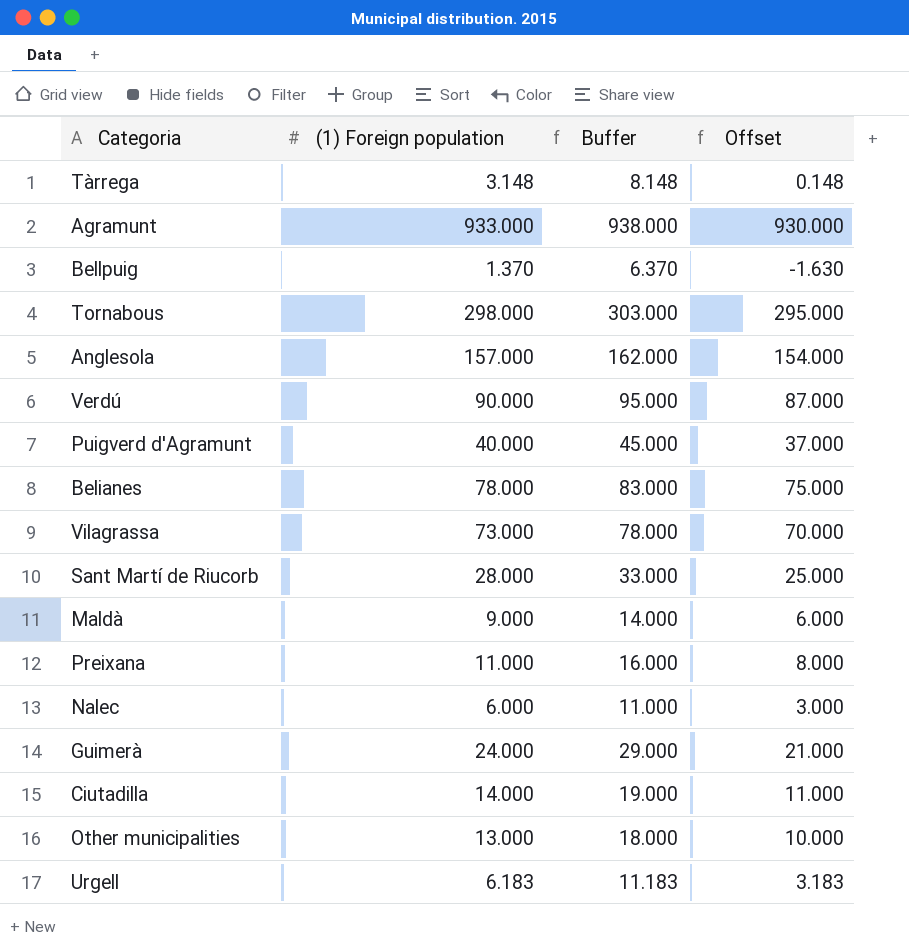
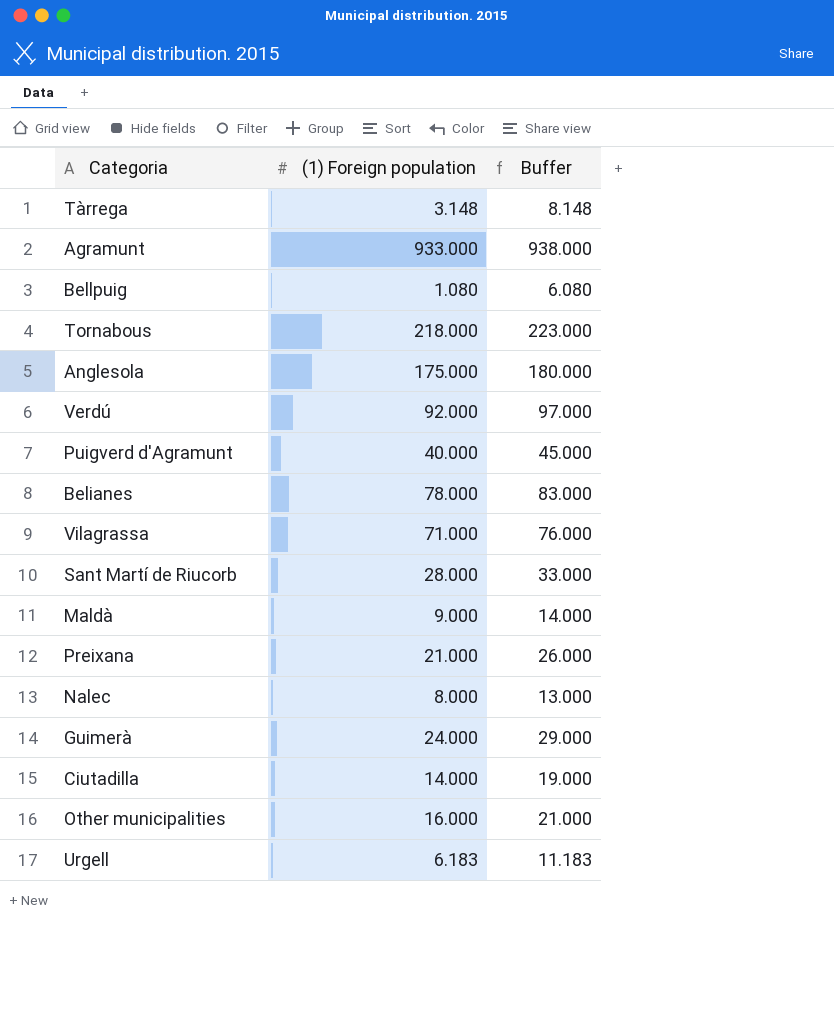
column Offset | formula: [(1) Foreign population] - 3 -> none
Bellpuig | (1) Foreign population: 1.370 -> 1.080
Bellpuig | Buffer: 6.370 -> 6.080
Tornabous | (1) Foreign population: 298.000 -> 218.000
Tornabous | Buffer: 303.000 -> 223.000
Anglesola | (1) Foreign population: 157.000 -> 175.000
Anglesola | Buffer: 162.000 -> 180.000
Verdú | (1) Foreign population: 90.000 -> 92.000
Verdú | Buffer: 95.000 -> 97.000
Vilagrassa | (1) Foreign population: 73.000 -> 71.000
Vilagrassa | Buffer: 78.000 -> 76.000
Preixana | (1) Foreign population: 11.000 -> 21.000
Preixana | Buffer: 16.000 -> 26.000
Nalec | (1) Foreign population: 6.000 -> 8.000
Nalec | Buffer: 11.000 -> 13.000
Other municipalities | (1) Foreign population: 13.000 -> 16.000
Other municipalities | Buffer: 18.000 -> 21.000

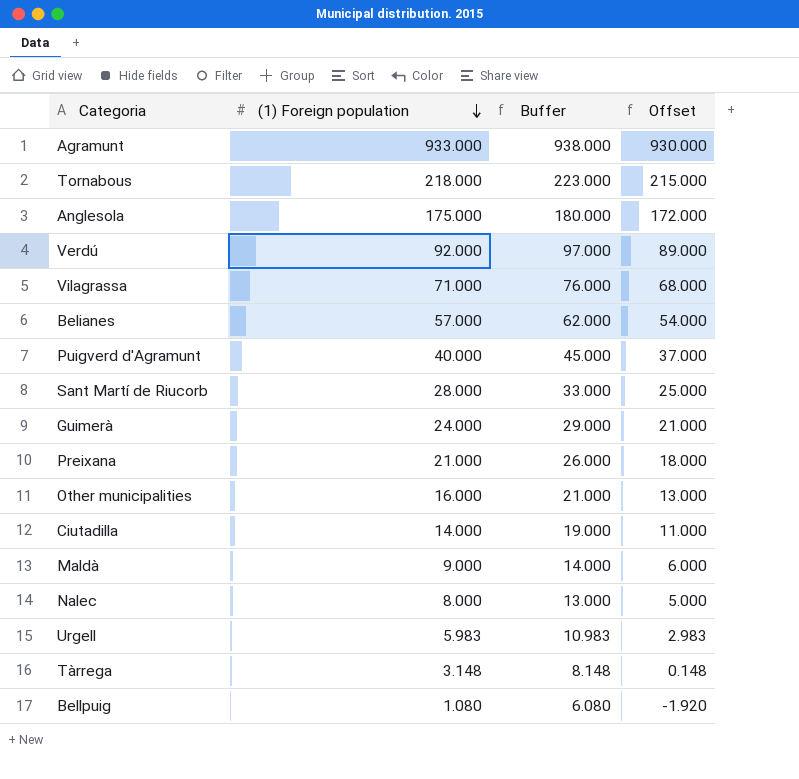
row order: none -> (1) Foreign population descending
column Offset | formula: none -> [(1) Foreign population] - 3
Belianes | (1) Foreign population: 78.000 -> 57.000
Belianes | Buffer: 83.000 -> 62.000
Urgell | (1) Foreign population: 6.183 -> 5.983
Urgell | Buffer: 11.183 -> 10.983

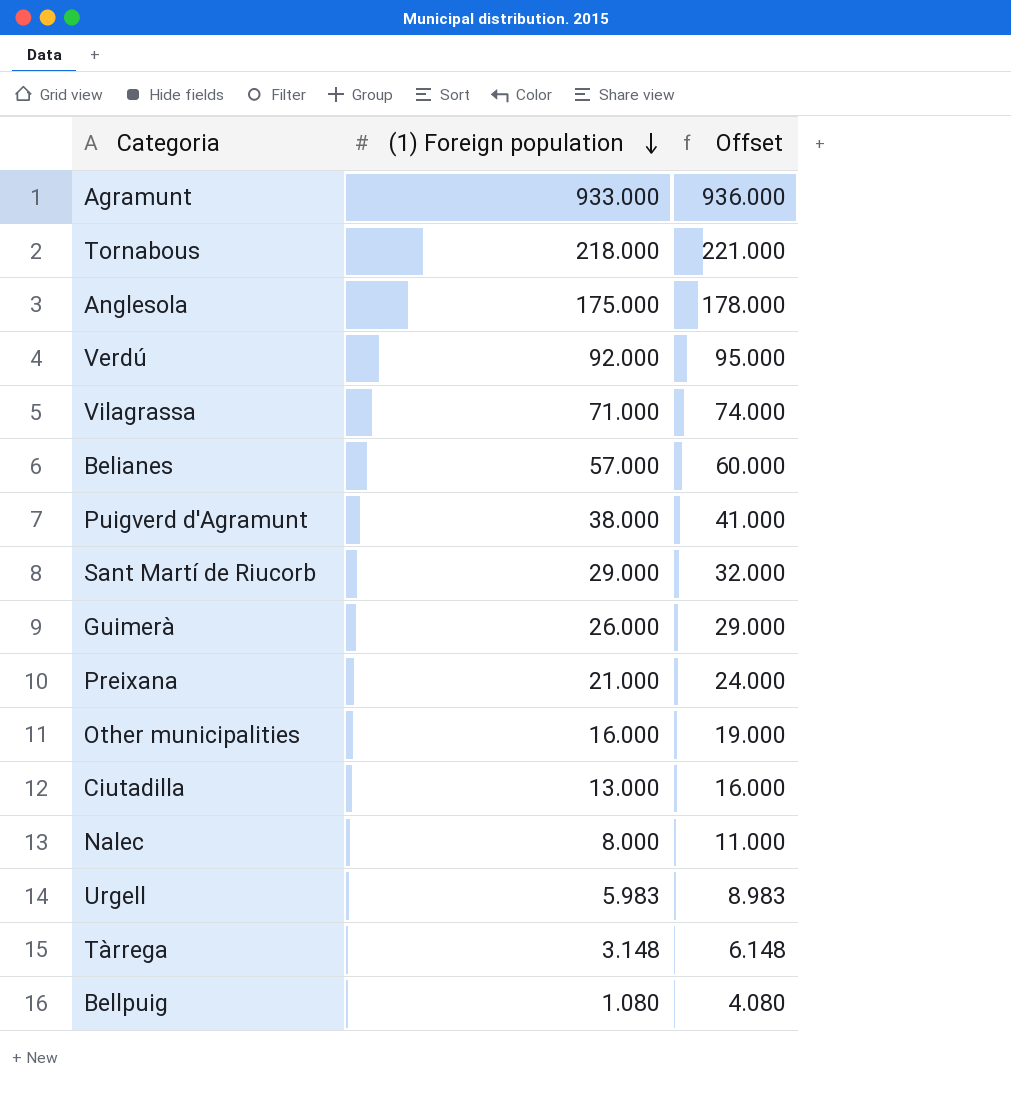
column Buffer | formula: [(1) Foreign population] + 5 -> none
column Offset | formula: [(1) Foreign population] - 3 -> [(1) Foreign population] + 3
row Maldà: 9.000 | 14.000 | 6.000 -> none
Puigverd d'Agramunt | (1) Foreign population: 40.000 -> 38.000
Sant Martí de Riucorb | (1) Foreign population: 28.000 -> 29.000
Guimerà | (1) Foreign population: 24.000 -> 26.000
Ciutadilla | (1) Foreign population: 14.000 -> 13.000

